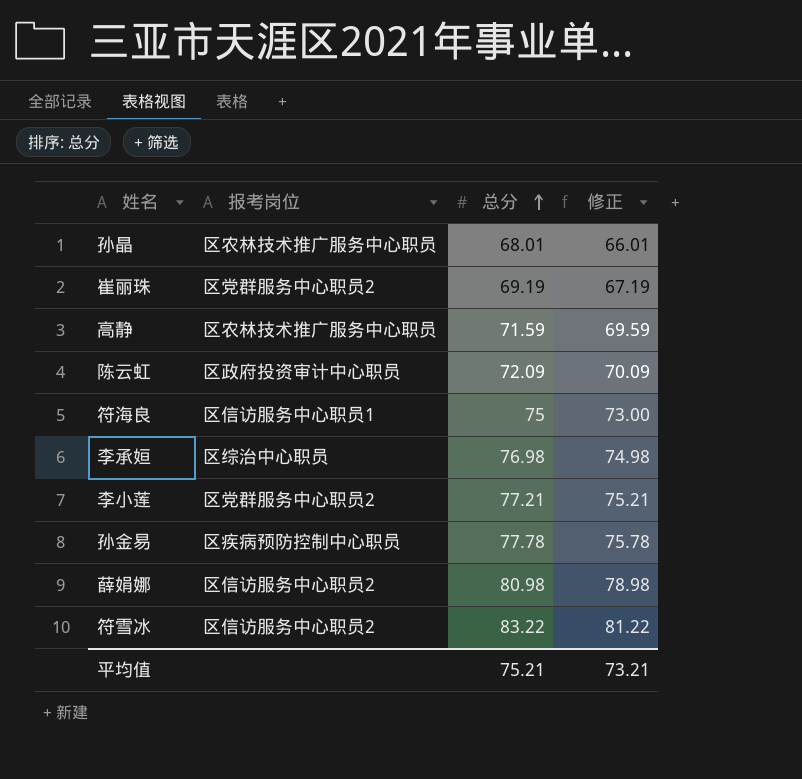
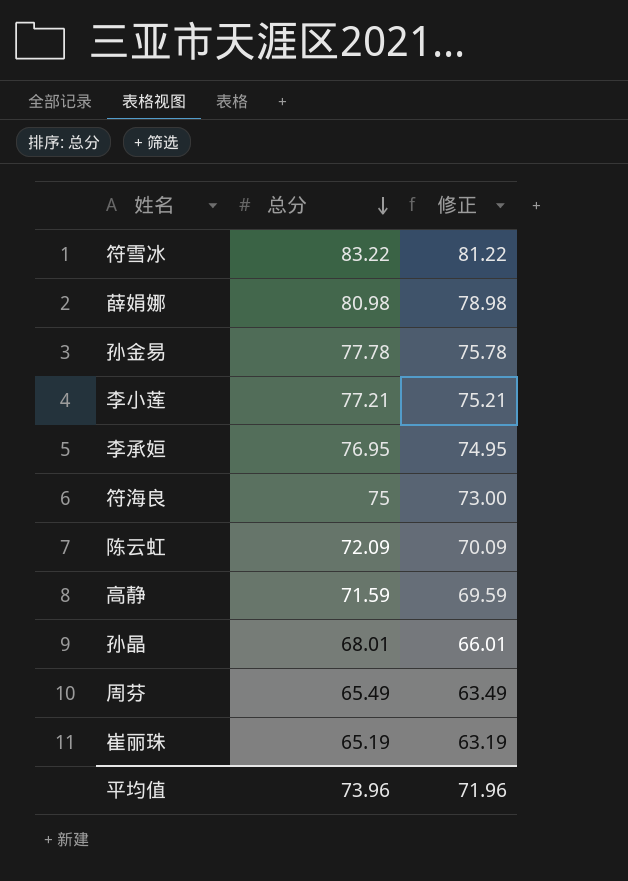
row order: 总分 ascending -> 总分 descending
column 报考岗位 | position: 2 -> none
李承姮 | 总分: 76.98 -> 76.95
李承姮 | 修正: 74.98 -> 74.95
row 周芬: none -> 65.49 | 63.49
崔丽珠 | 总分: 69.19 -> 65.19
崔丽珠 | 修正: 67.19 -> 63.19
平均值 | 总分: 75.21 -> 73.96
平均值 | 修正: 73.21 -> 71.96

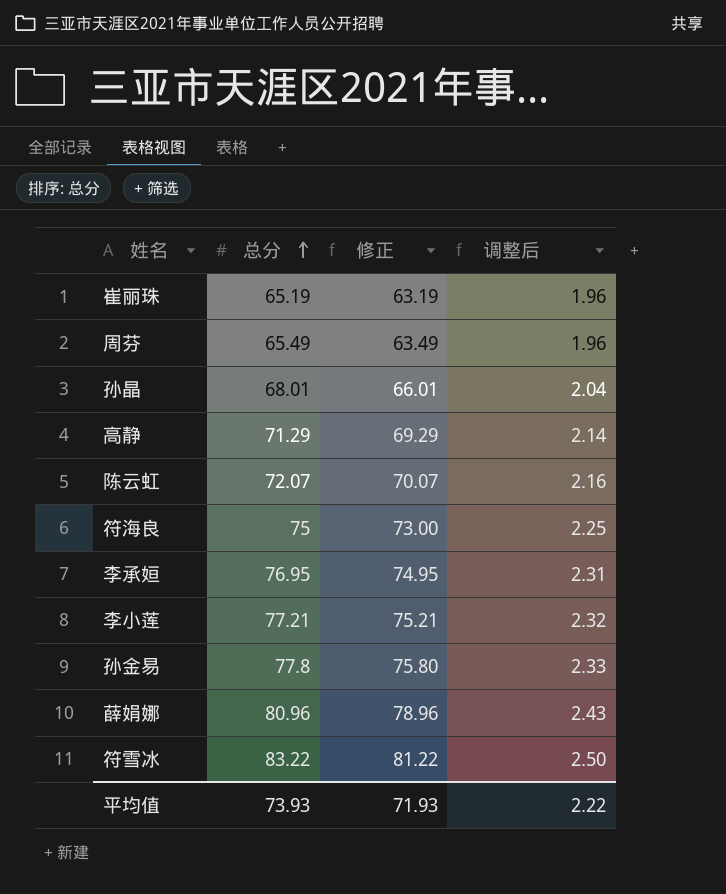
row order: 总分 descending -> 总分 ascending
column 调整后 | formula: none -> [总分] * 0.03
高静 | 总分: 71.59 -> 71.29
高静 | 修正: 69.59 -> 69.29
陈云虹 | 总分: 72.09 -> 72.07
陈云虹 | 修正: 70.09 -> 70.07
孙金易 | 总分: 77.78 -> 77.8
孙金易 | 修正: 75.78 -> 75.80
薛娟娜 | 总分: 80.98 -> 80.96
薛娟娜 | 修正: 78.98 -> 78.96
平均值 | 总分: 73.96 -> 73.93
平均值 | 修正: 71.96 -> 71.93

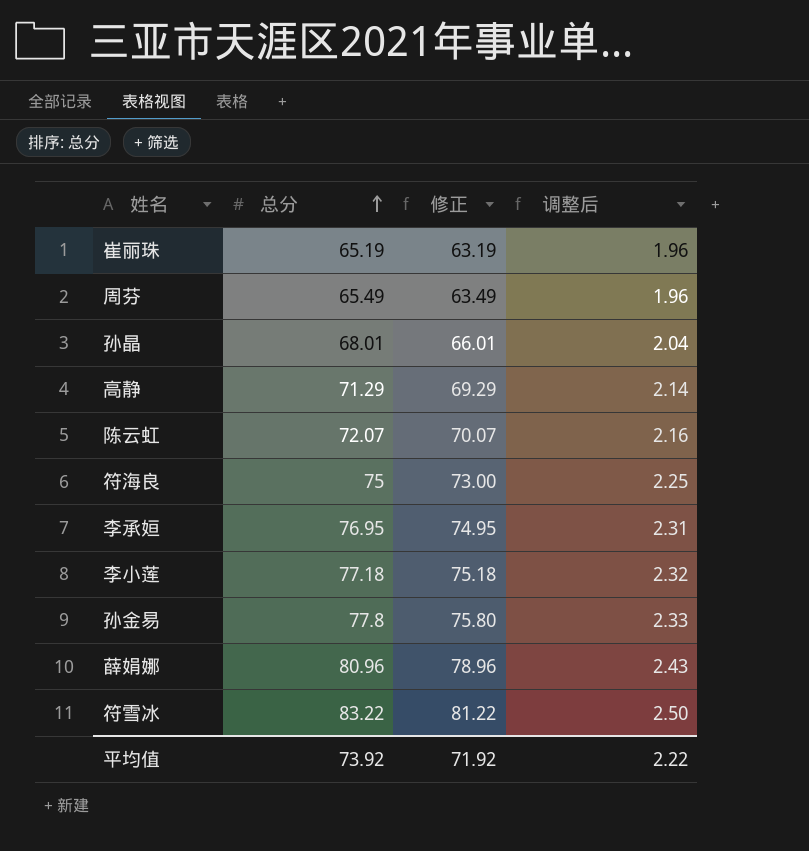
李小莲 | 总分: 77.21 -> 77.18
李小莲 | 修正: 75.21 -> 75.18
平均值 | 总分: 73.93 -> 73.92
平均值 | 修正: 71.93 -> 71.92

